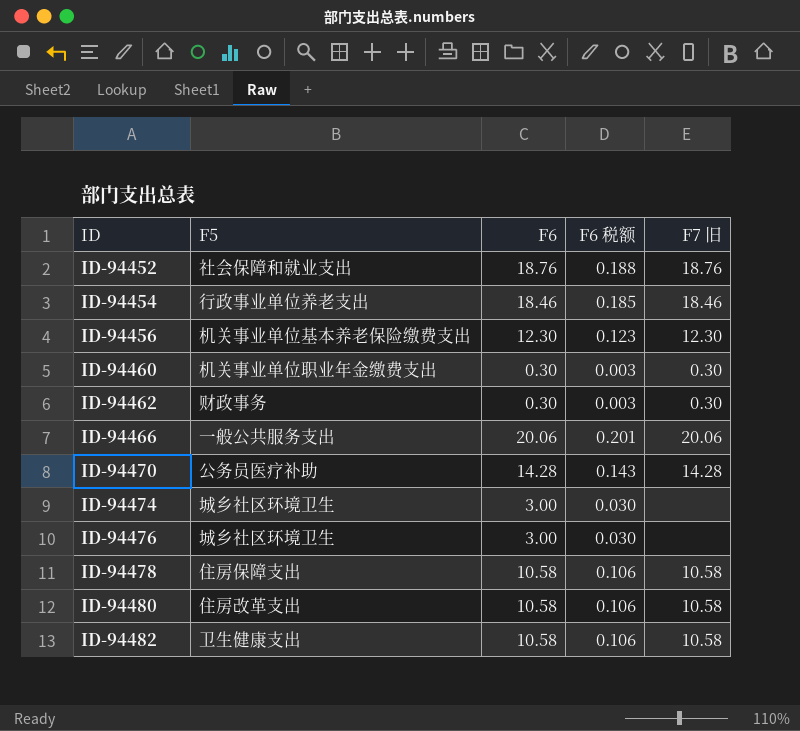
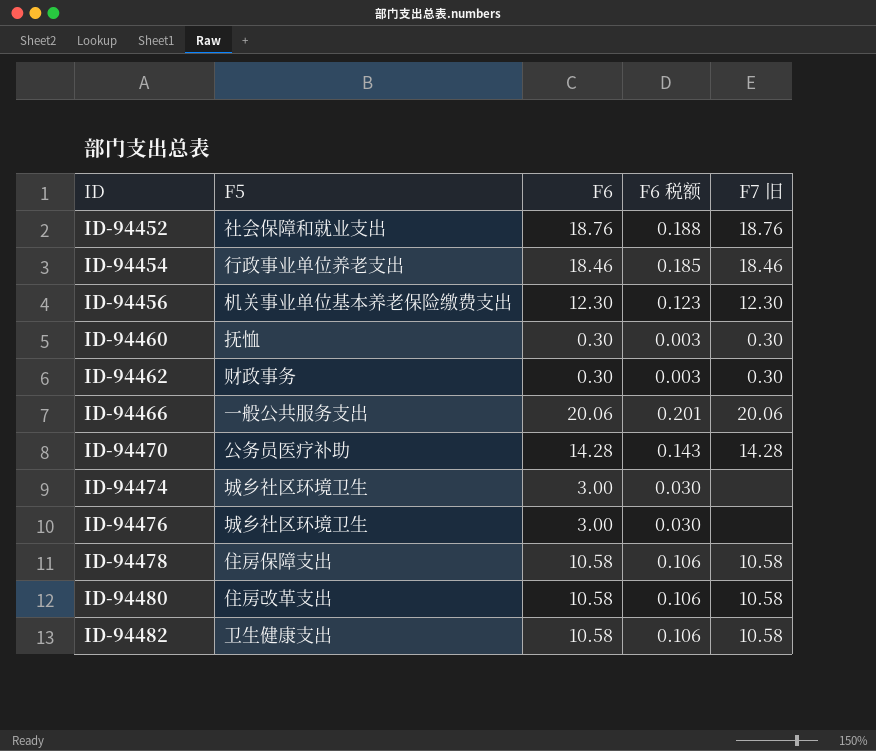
ID-94460 | F5: 机关事业单位职业年金缴费支出 -> 抚恤

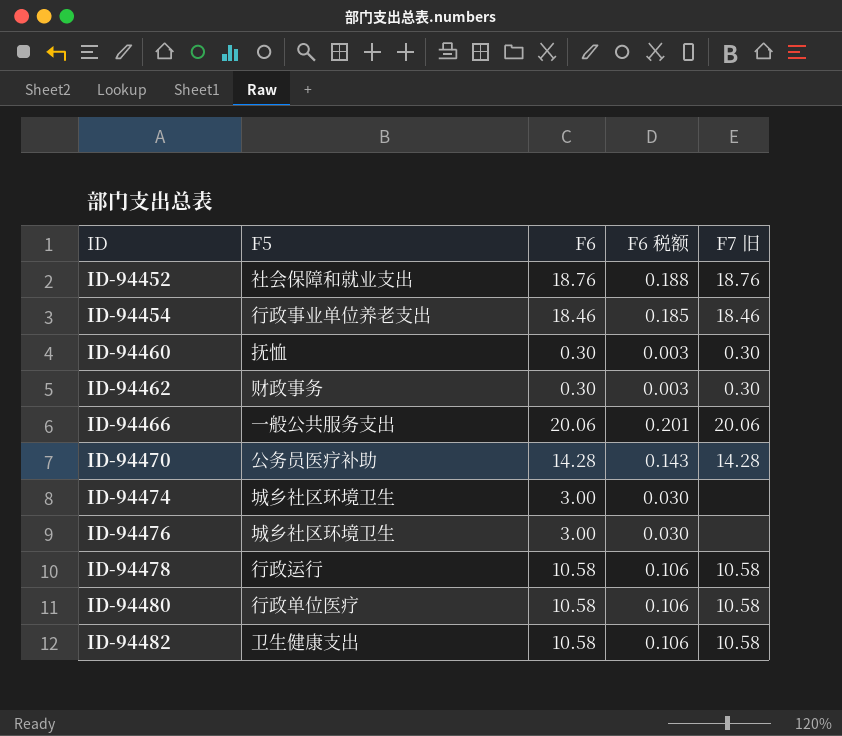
row ID-94456: 机关事业单位基本养老保险缴费支出 | 12.30 | 0.123 | 12.30 -> none
ID-94478 | F5: 住房保障支出 -> 行政运行
ID-94480 | F5: 住房改革支出 -> 行政单位医疗

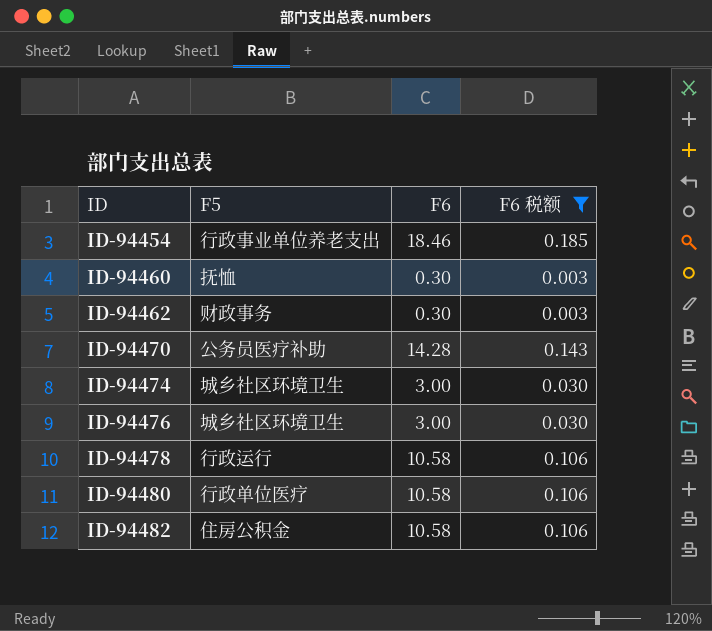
filter: none -> F6 税额 <= 0.185
column F7 旧 | position: 5 -> none
ID-94482 | F5: 卫生健康支出 -> 住房公积金

